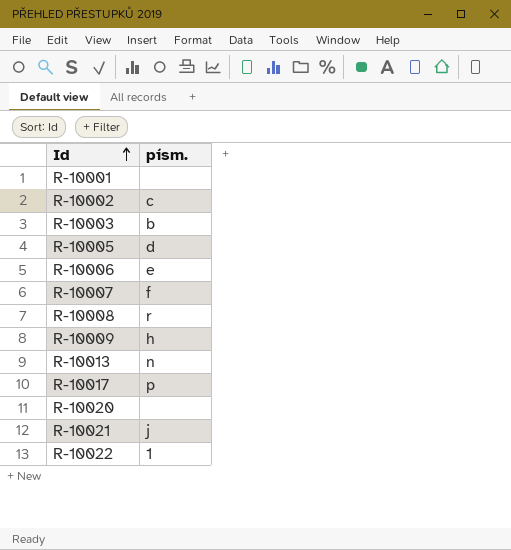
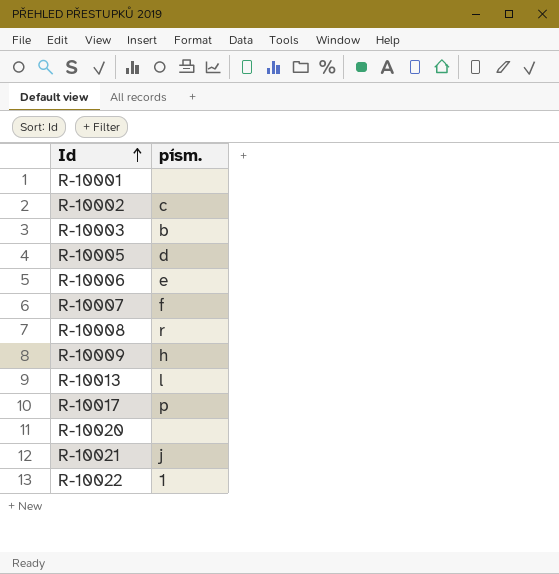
R-10013 | písm.: n -> l

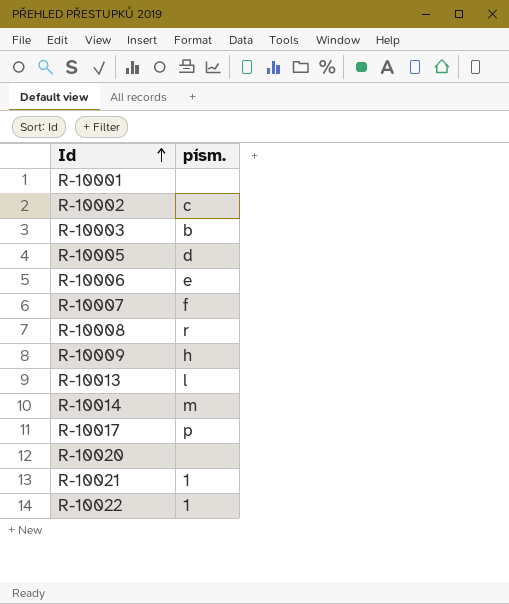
row R-10014: none -> m
R-10021 | písm.: j -> 1

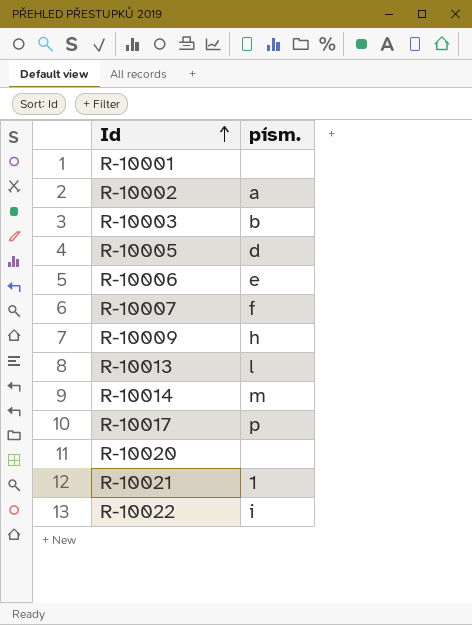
row R-10008: r -> none
R-10002 | písm.: c -> a
R-10022 | písm.: 1 -> i

